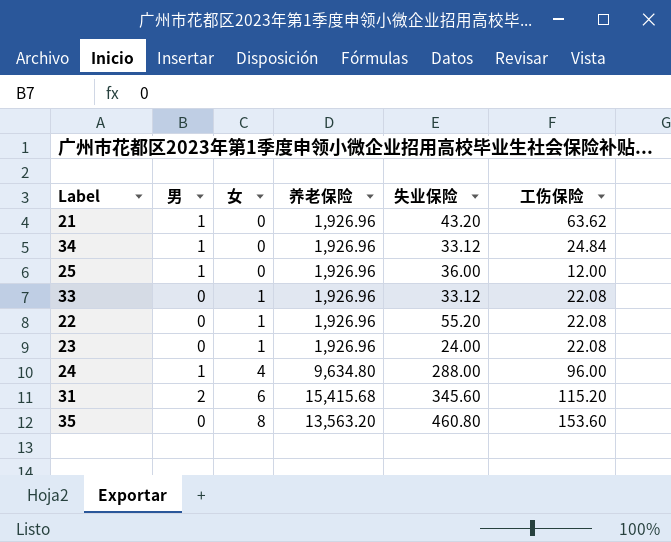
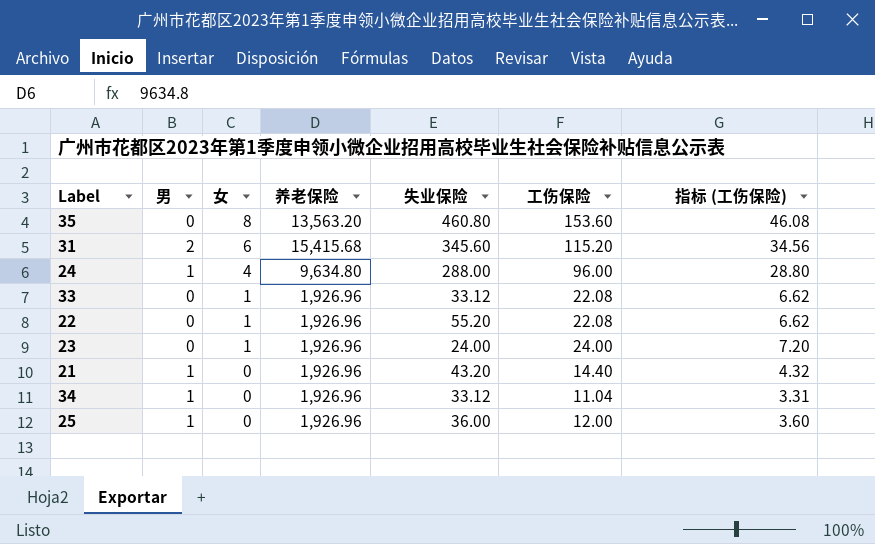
row order: 女 ascending -> 女 descending
column 指标 (工伤保险) | formula: none -> [工伤保险] * 0.3
23 | 工伤保险: 22.08 -> 24.00
21 | 工伤保险: 63.62 -> 14.40
34 | 工伤保险: 24.84 -> 11.04

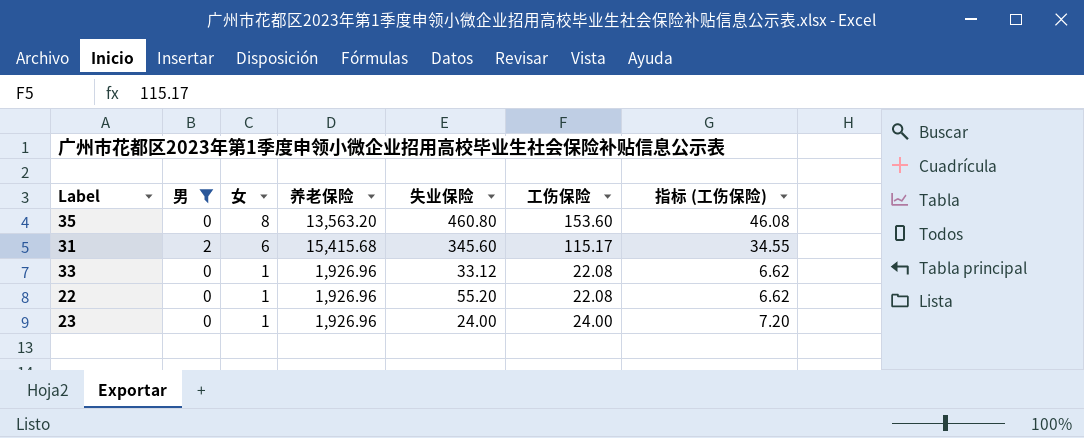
filter: none -> 男 != 1
31 | 工伤保险: 115.20 -> 115.17
31 | 指标 (工伤保险): 34.56 -> 34.55

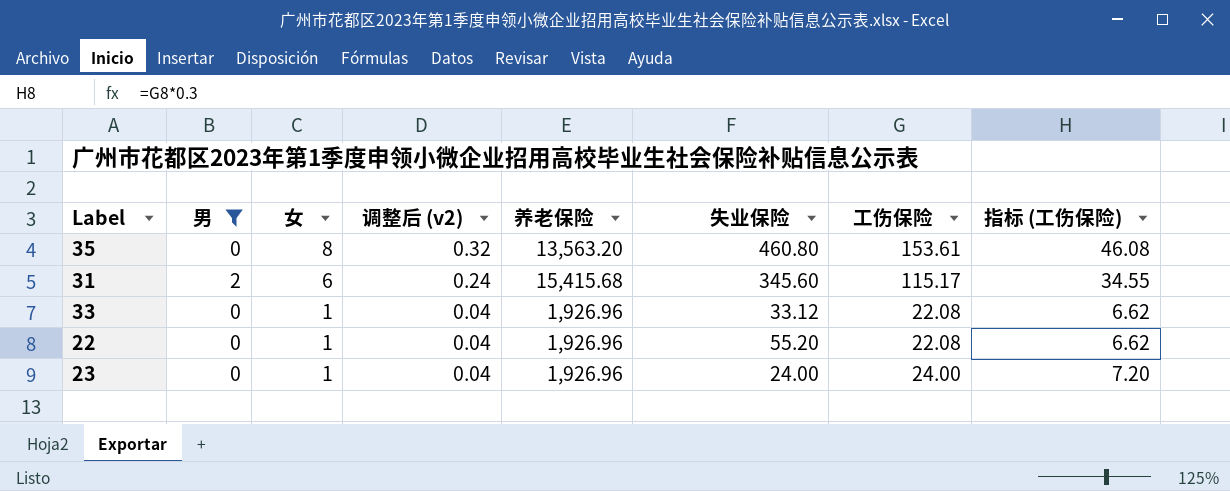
column 调整后 (v2) | formula: none -> [女] * 0.04
35 | 工伤保险: 153.60 -> 153.61

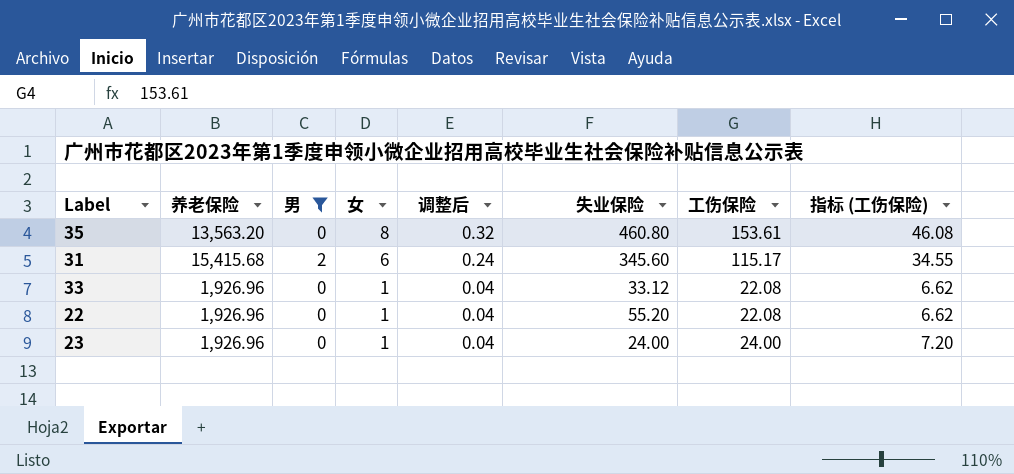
column 养老保险 | position: 5 -> 2
column name: 调整后 (v2) -> 调整后

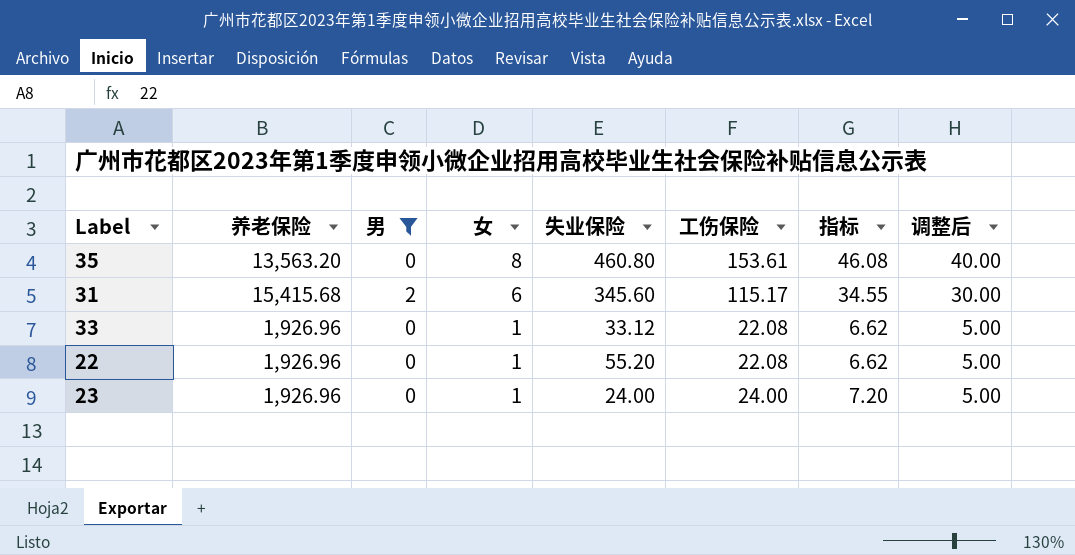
column name: 指标 (工伤保险) -> 指标
column 调整后 | formula: [女] * 0.04 -> [女] * 5
column 调整后 | position: 5 -> 8

